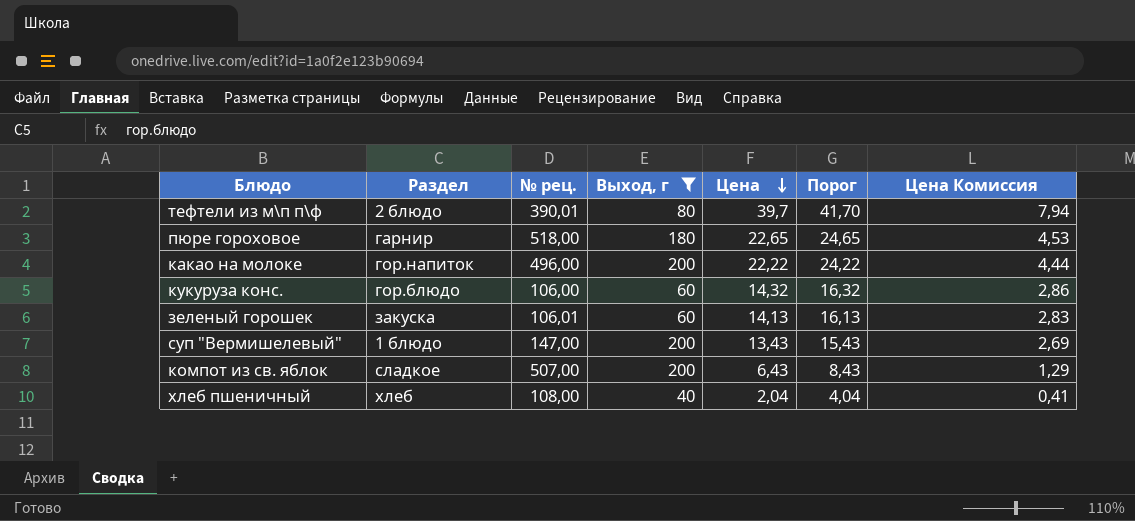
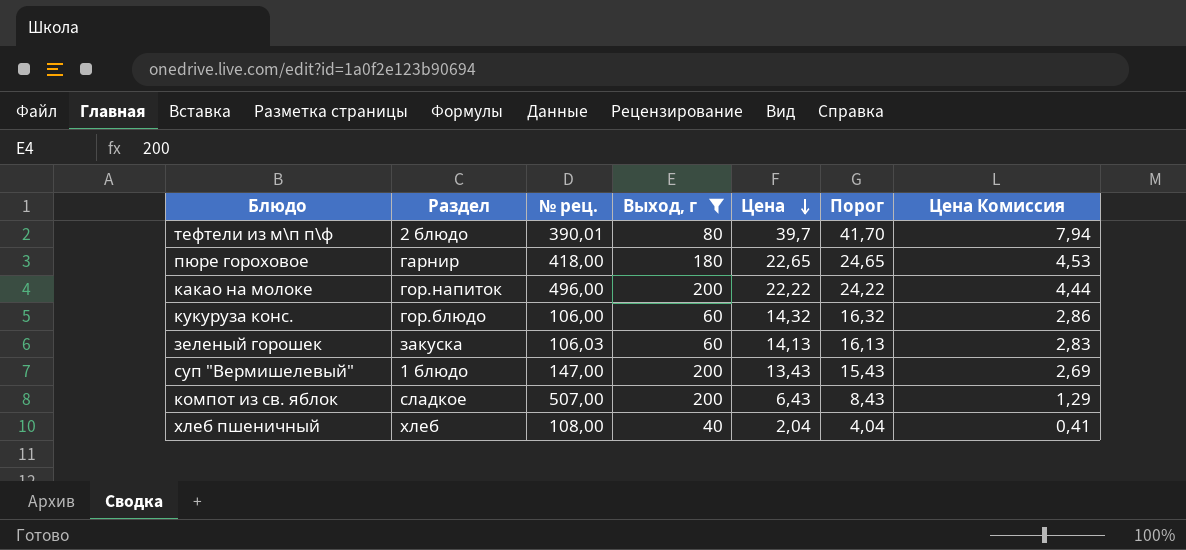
пюре гороховое | № рец.: 518,00 -> 418,00
зеленый горошек | № рец.: 106,01 -> 106,03

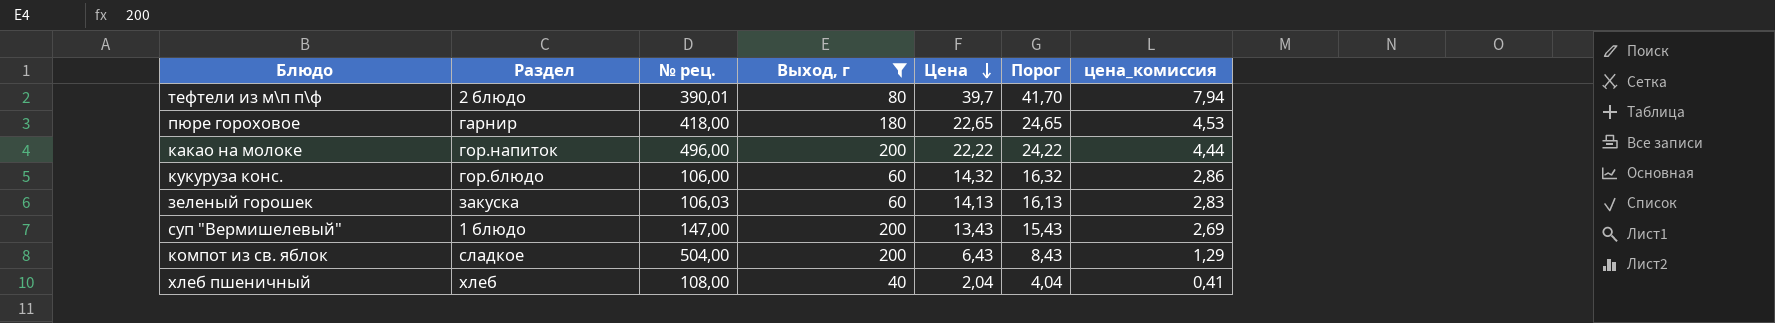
column name: Цена Комиссия -> цена_комиссия
компот из св. яблок | № рец.: 507,00 -> 504,00

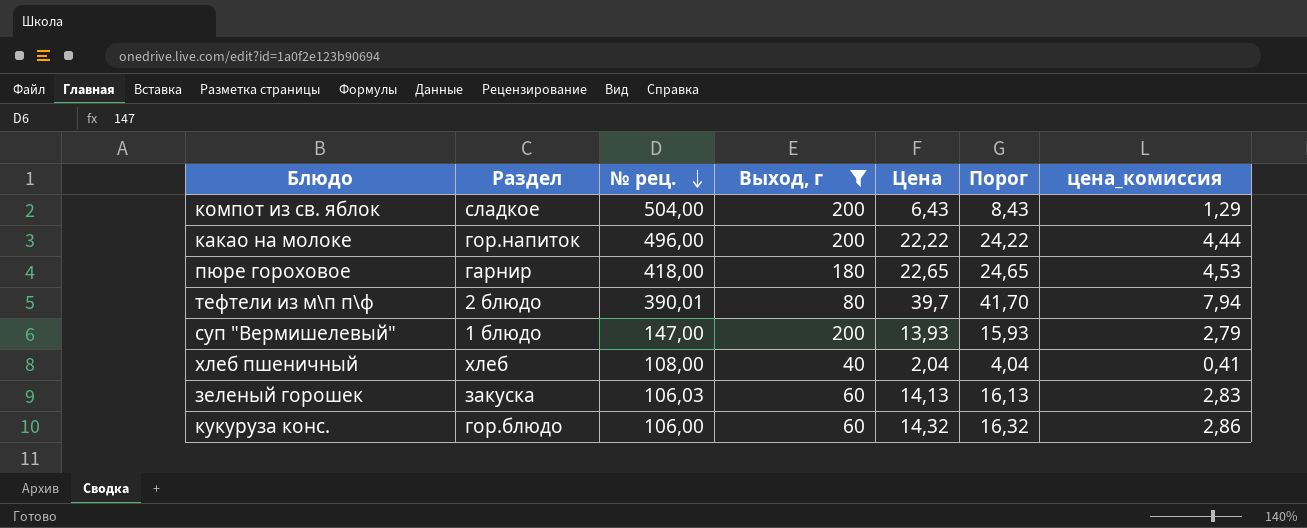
row order: Цена descending -> № рец. descending
суп "Вермишелевый" | Цена: 13,43 -> 13,93
суп "Вермишелевый" | Порог: 15,43 -> 15,93
суп "Вермишелевый" | цена_комиссия: 2,69 -> 2,79

